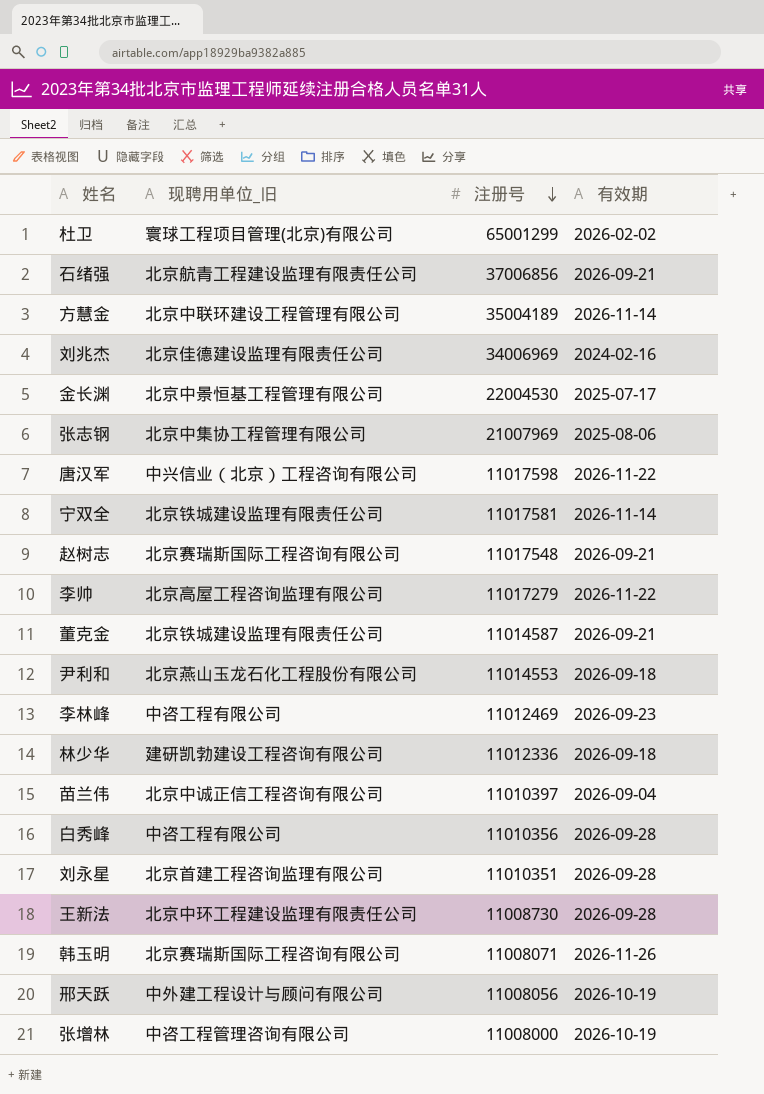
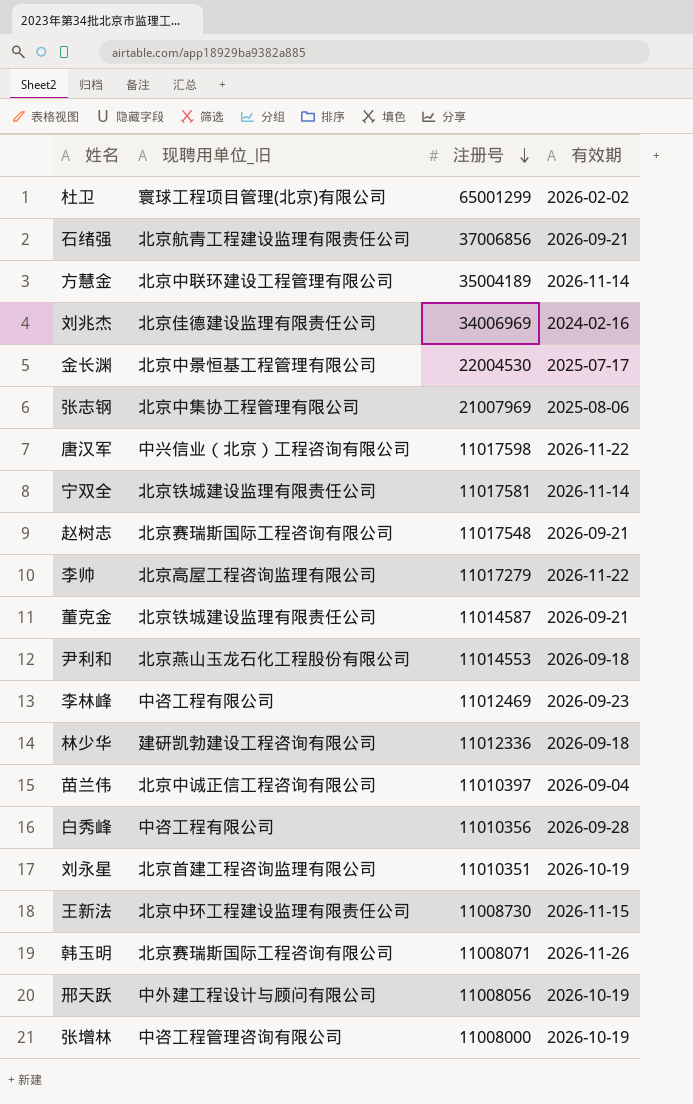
刘永星 | 有效期: 2026-09-28 -> 2026-10-19
王新法 | 有效期: 2026-09-28 -> 2026-11-15

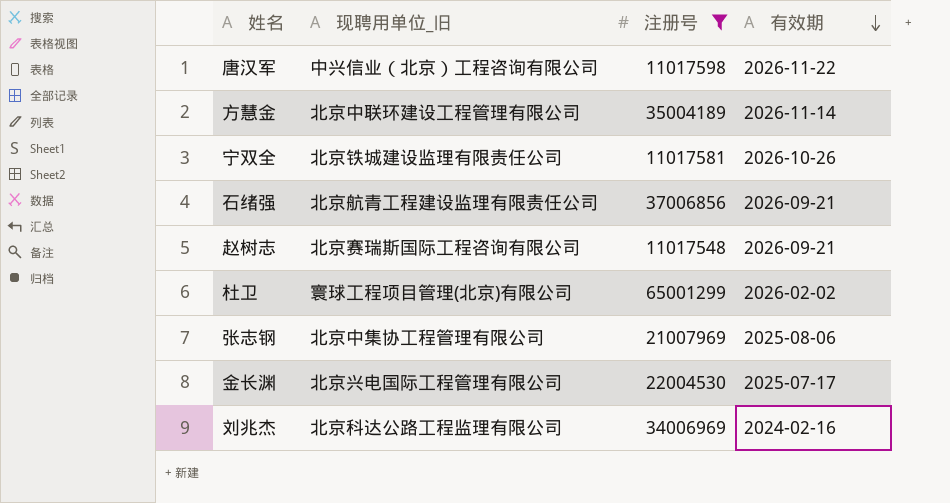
filter: none -> 注册号 >= 11017548
row order: 注册号 descending -> 有效期 descending
宁双全 | 有效期: 2026-11-14 -> 2026-10-26
金长渊 | 现聘用单位_旧: 北京中景恒基工程管理有限公司 -> 北京兴电国际工程管理有限公司
刘兆杰 | 现聘用单位_旧: 北京佳德建设监理有限责任公司 -> 北京科达公路工程监理有限公司

